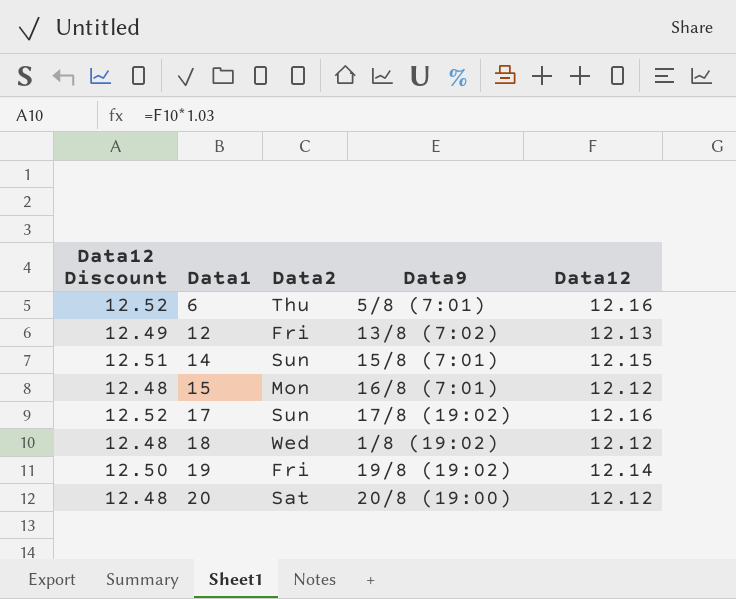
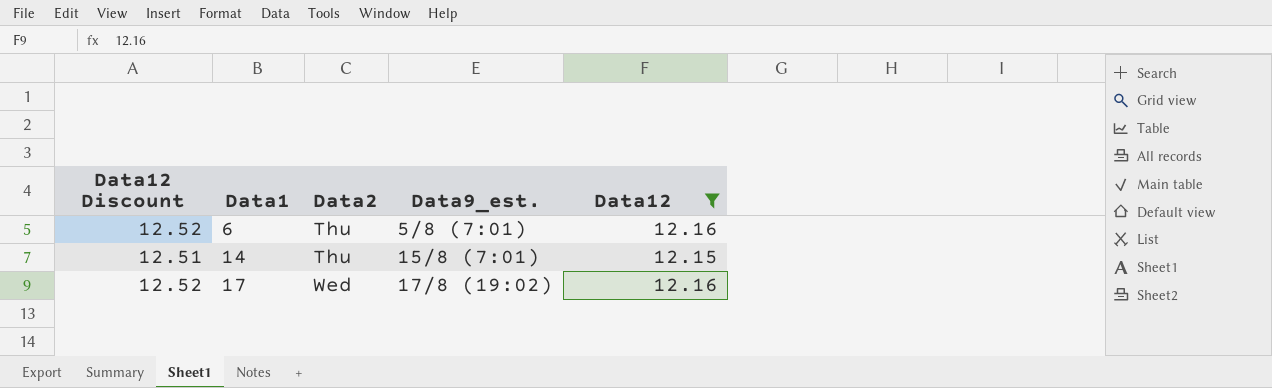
filter: none -> Data12 >= 12.15
column name: Data9 -> Data9_est.
14 | Data2: Sun -> Thu
17 | Data2: Sun -> Wed

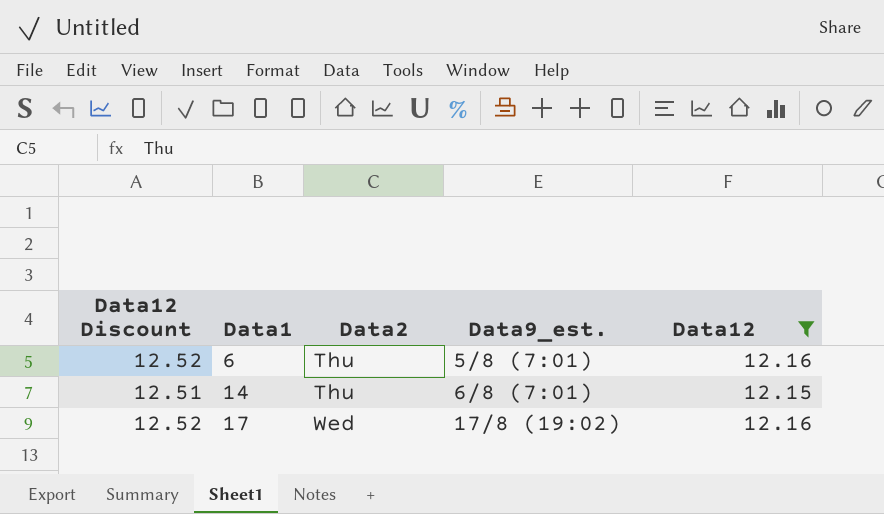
14 | Data9_est.: 15/8 (7:01) -> 6/8 (7:01)

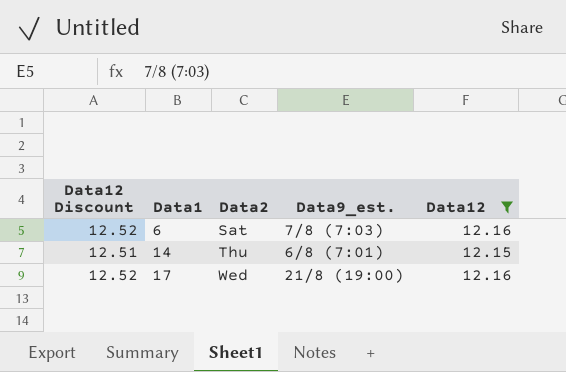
6 | Data2: Thu -> Sat
6 | Data9_est.: 5/8 (7:01) -> 7/8 (7:03)
17 | Data9_est.: 17/8 (19:02) -> 21/8 (19:00)

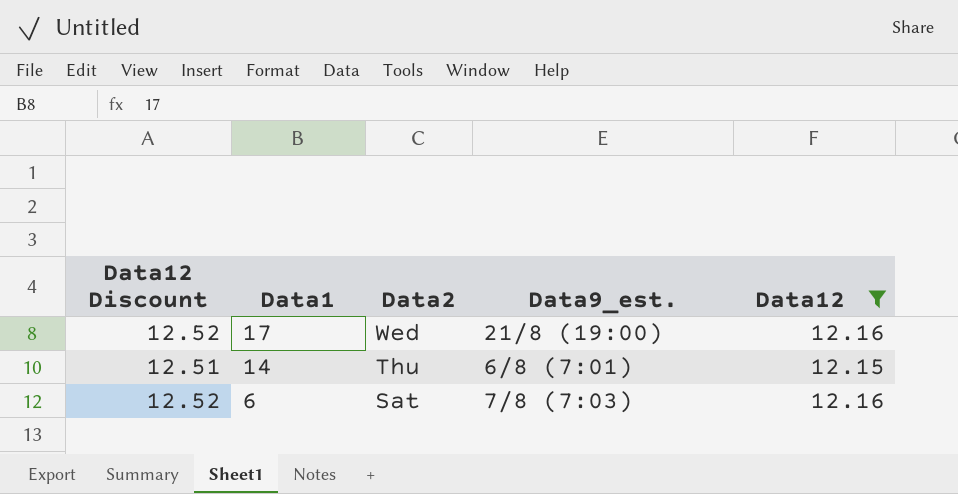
row order: Data1 ascending -> Data1 descending

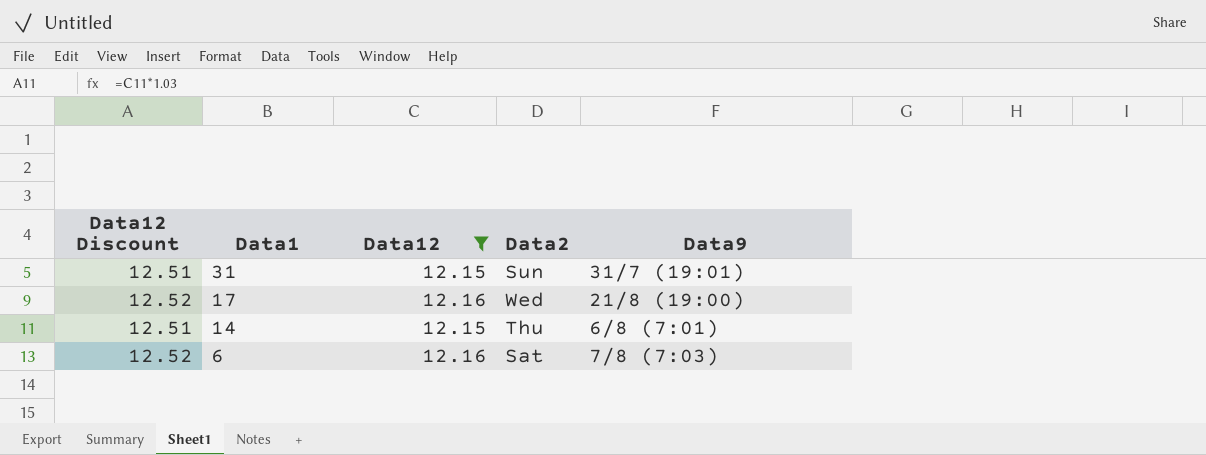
column Data12 | position: 5 -> 3
column name: Data9_est. -> Data9
row 31: none -> 12.51 | 12.15 | Sun | 31/7 (19:01)

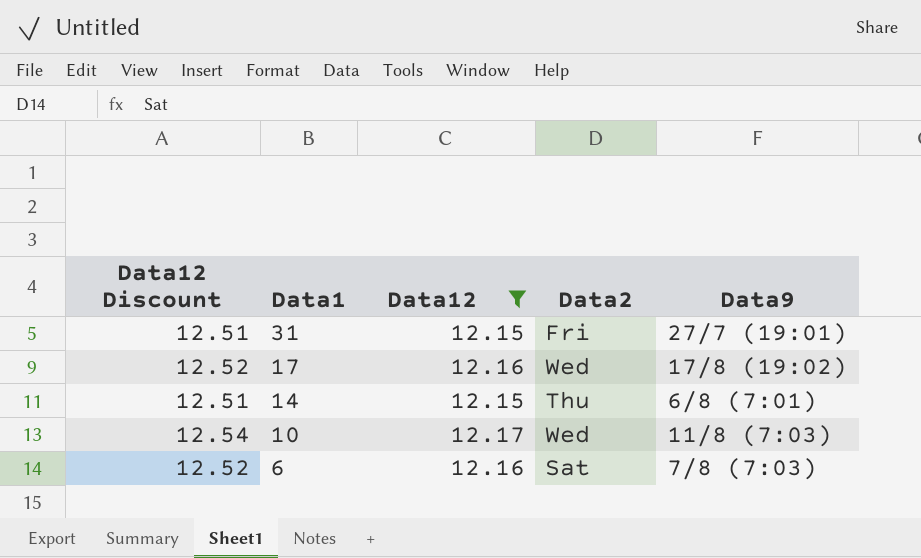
31 | Data2: Sun -> Fri
31 | Data9: 31/7 (19:01) -> 27/7 (19:01)
17 | Data9: 21/8 (19:00) -> 17/8 (19:02)
row 10: none -> 12.54 | 12.17 | Wed | 11/8 (7:03)

